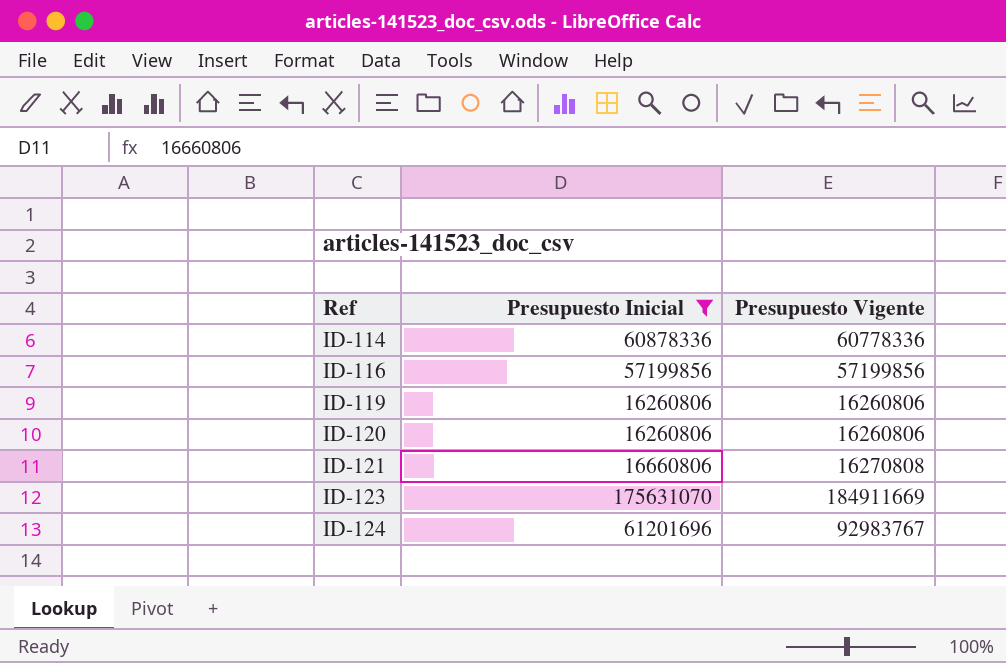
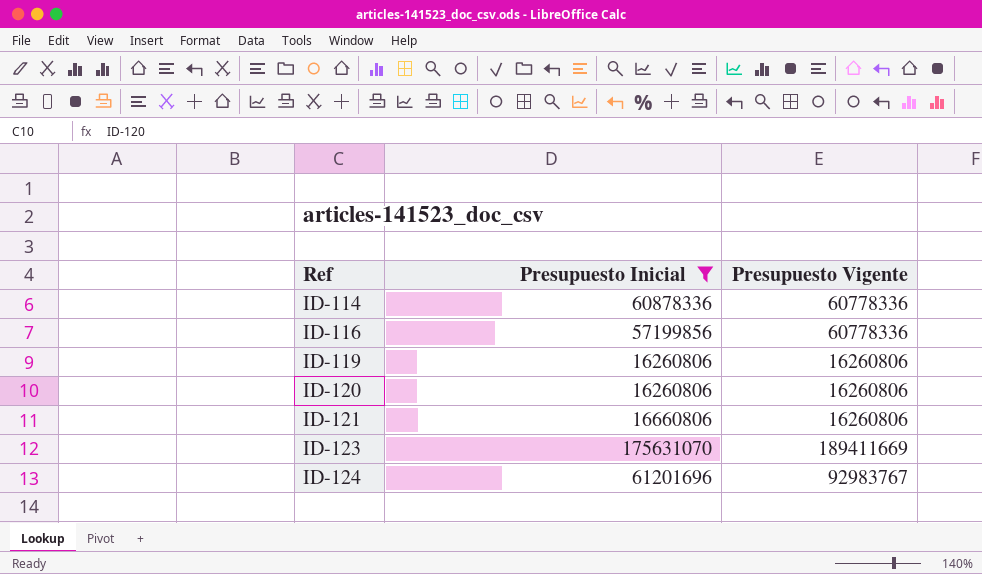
ID-116 | Presupuesto Vigente: 57199856 -> 60778336
ID-121 | Presupuesto Vigente: 16270808 -> 16260806
ID-123 | Presupuesto Vigente: 184911669 -> 189411669

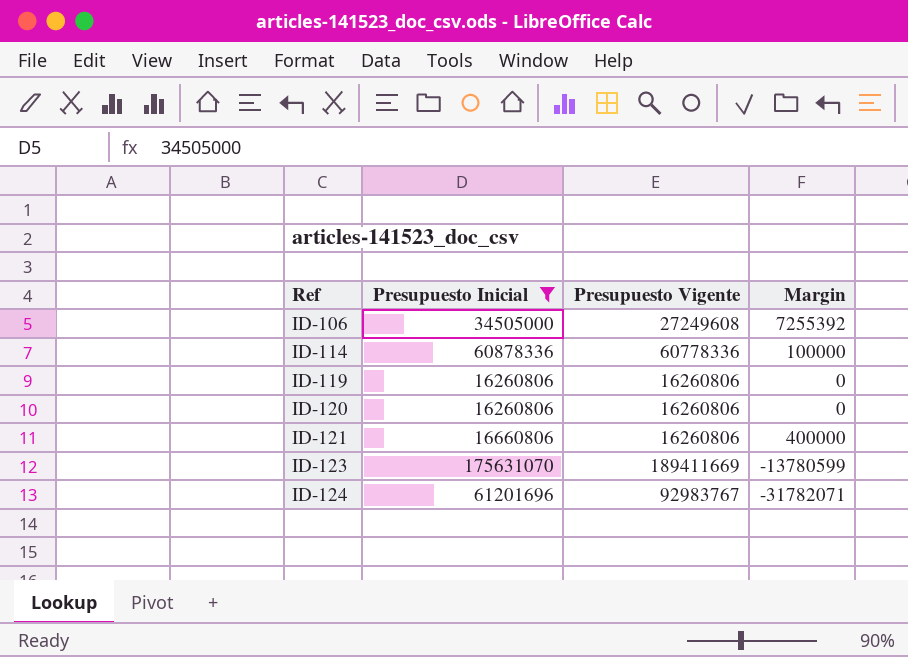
column Margin | formula: none -> [Presupuesto Inicial] - [Presupuesto Vigente]
row ID-116: 57199856 | 60778336 -> none
row ID-106: none -> 34505000 | 27249608 | 7255392

